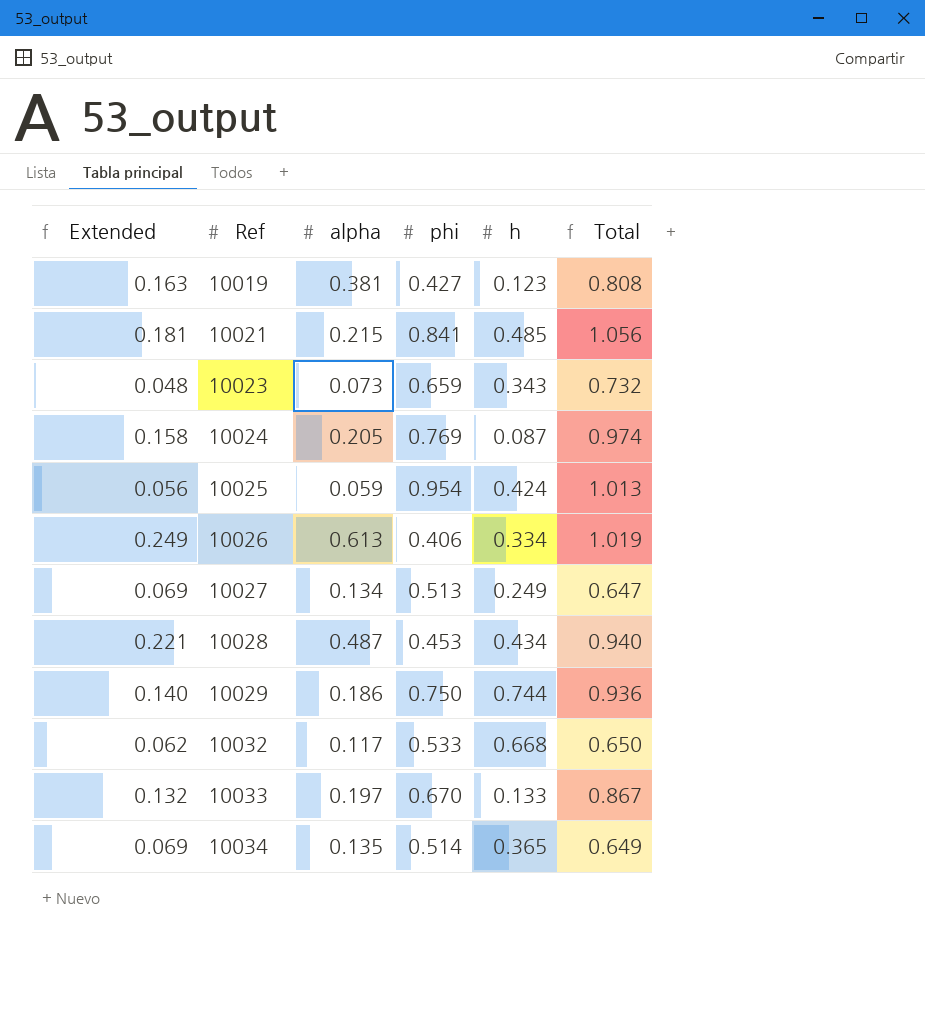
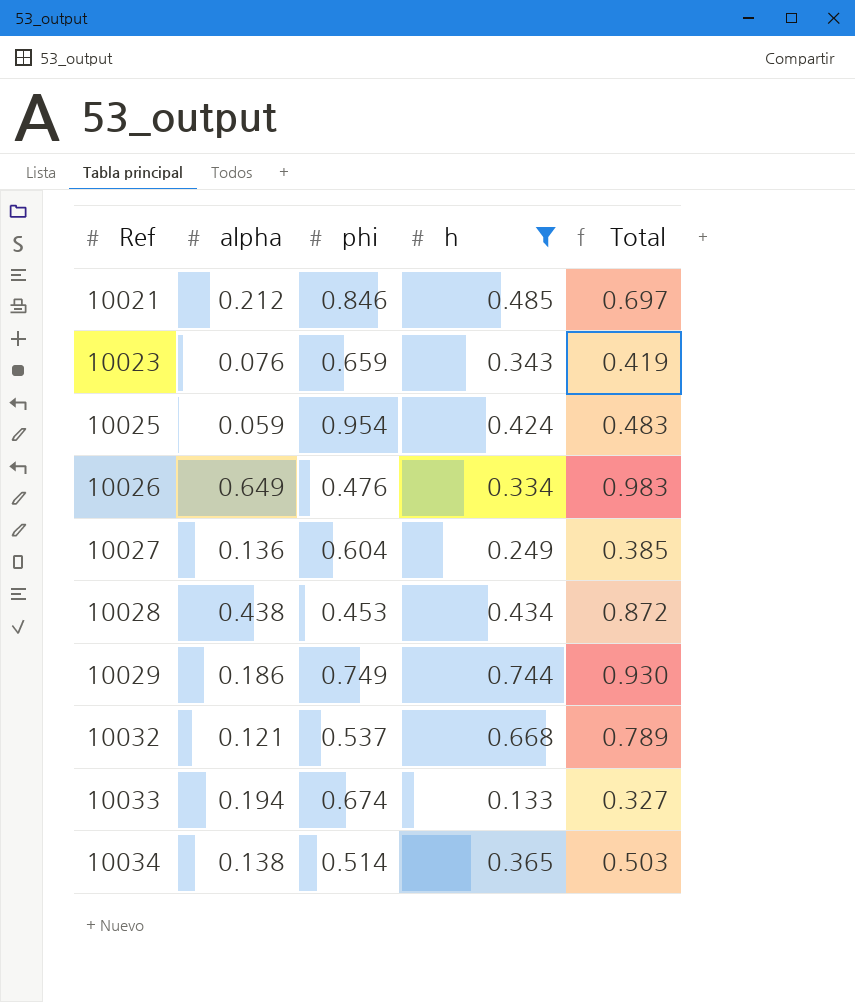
filter: none -> h >= 0.133
column Extended | formula: [alpha] * [phi] -> none
column Total | formula: [alpha] + [phi] -> [alpha] + [h]
10021 | alpha: 0.215 -> 0.212
10021 | phi: 0.841 -> 0.846
10023 | alpha: 0.073 -> 0.076
10026 | alpha: 0.613 -> 0.649
10026 | phi: 0.406 -> 0.476
10027 | alpha: 0.134 -> 0.136
10027 | phi: 0.513 -> 0.604
10028 | alpha: 0.487 -> 0.438
10029 | phi: 0.750 -> 0.749
10032 | alpha: 0.117 -> 0.121
10032 | phi: 0.533 -> 0.537
10033 | alpha: 0.197 -> 0.194
10033 | phi: 0.670 -> 0.674
10034 | alpha: 0.135 -> 0.138

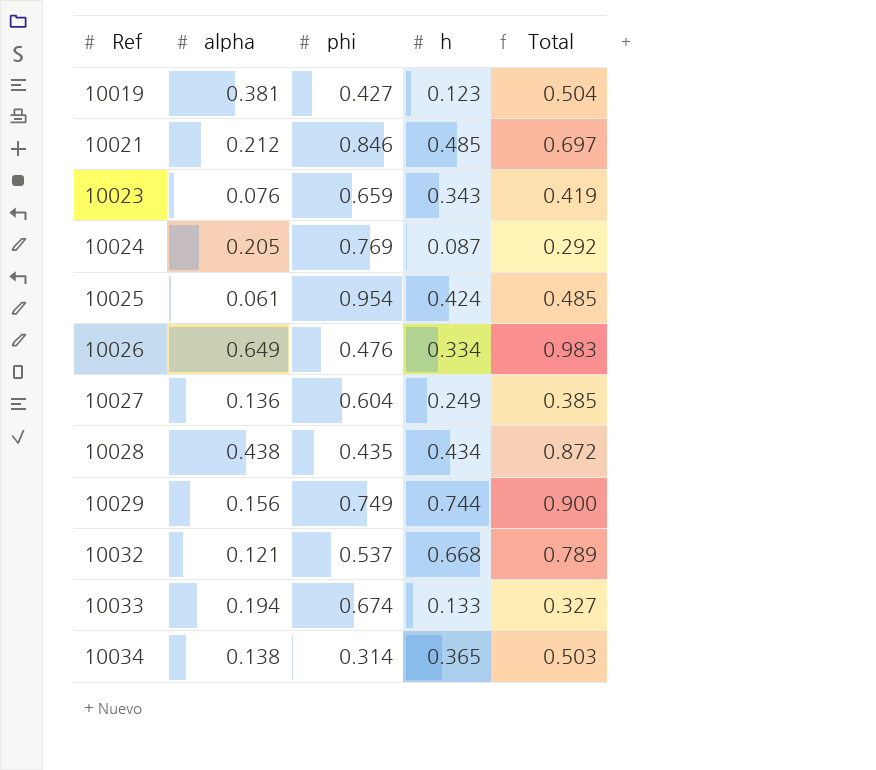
filter: h >= 0.133 -> none
10025 | alpha: 0.059 -> 0.061
10025 | Total: 0.483 -> 0.485
10028 | phi: 0.453 -> 0.435
10029 | alpha: 0.186 -> 0.156
10029 | Total: 0.930 -> 0.900
10034 | phi: 0.514 -> 0.314

